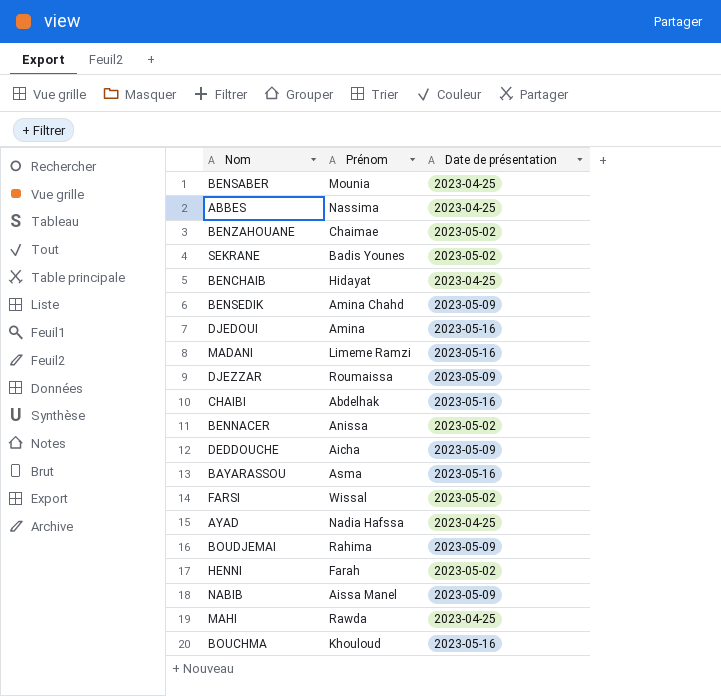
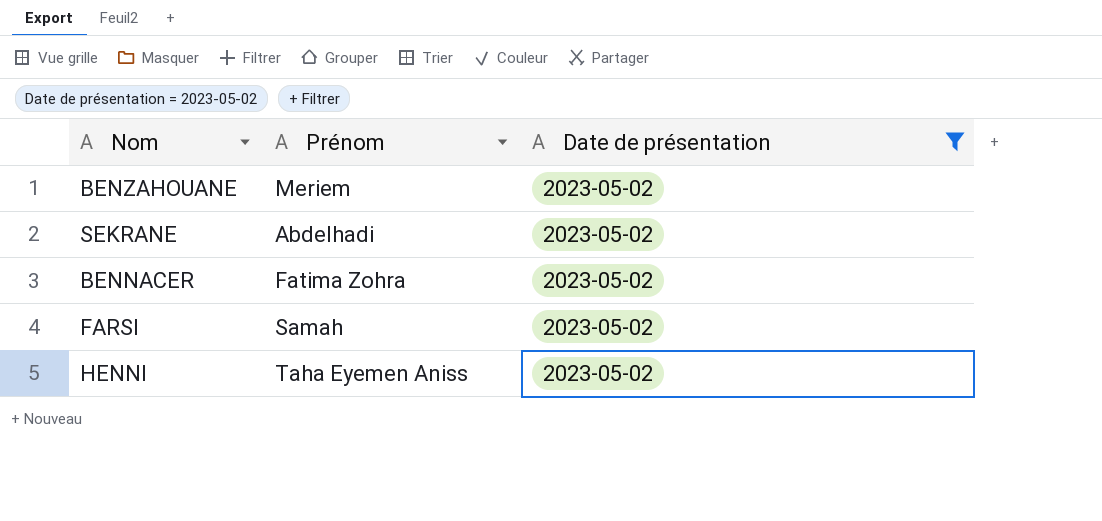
filter: none -> Date de présentation = 2023-05-02
BENZAHOUANE | Prénom: Chaimae -> Meriem
SEKRANE | Prénom: Badis Younes -> Abdelhadi
BENNACER | Prénom: Anissa -> Fatima Zohra
FARSI | Prénom: Wissal -> Samah
HENNI | Prénom: Farah -> Taha Eyemen Aniss

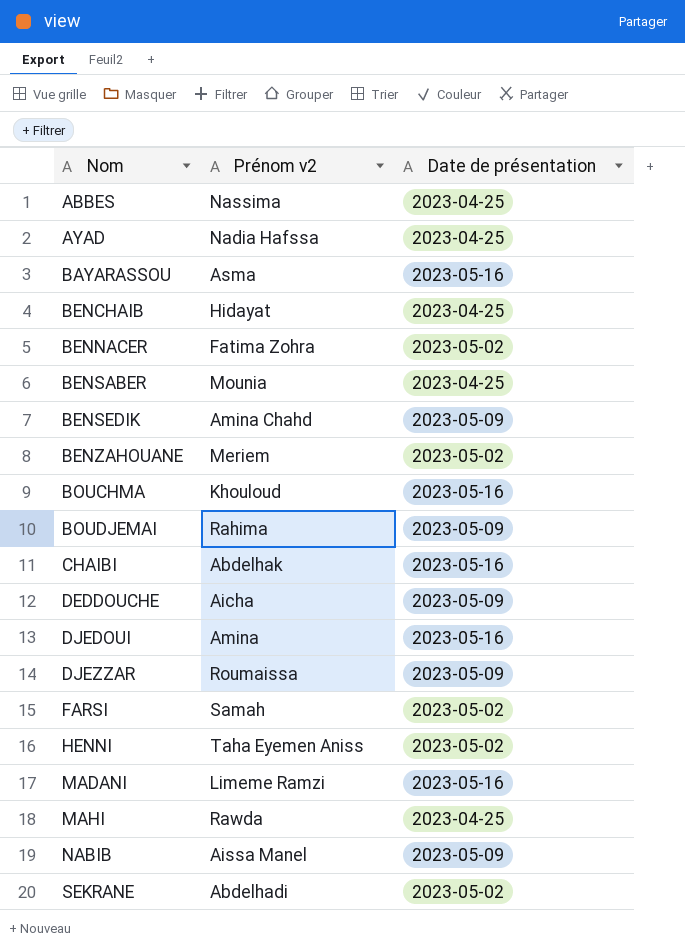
filter: Date de présentation = 2023-05-02 -> none
row order: none -> Nom ascending
column name: Prénom -> Prénom v2

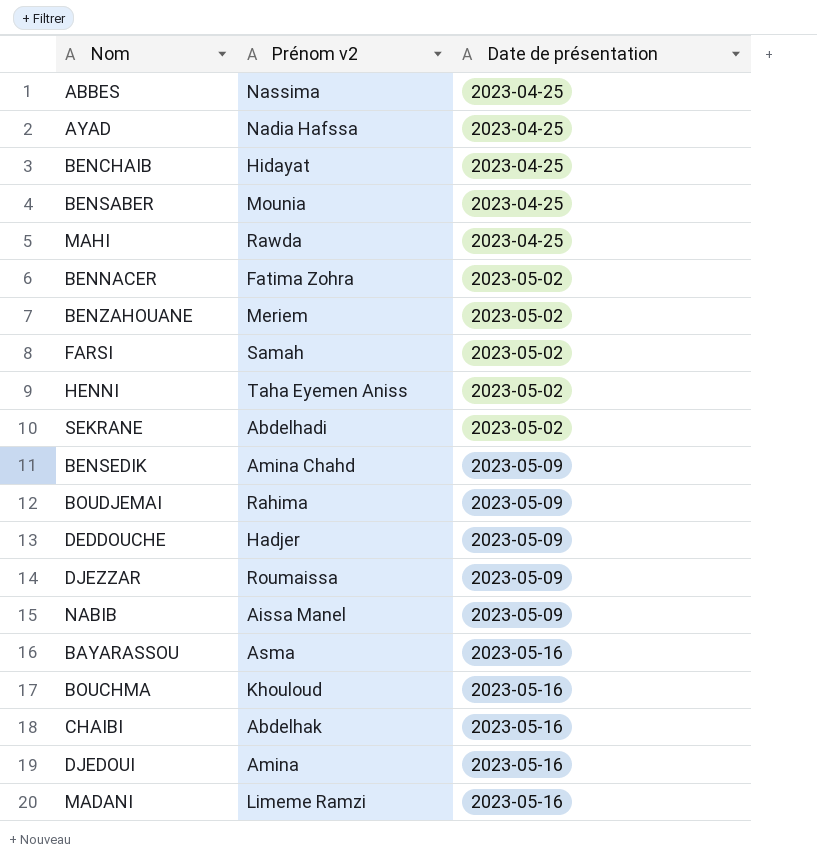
row order: Nom ascending -> Date de présentation ascending
DEDDOUCHE | Prénom v2: Aicha -> Hadjer

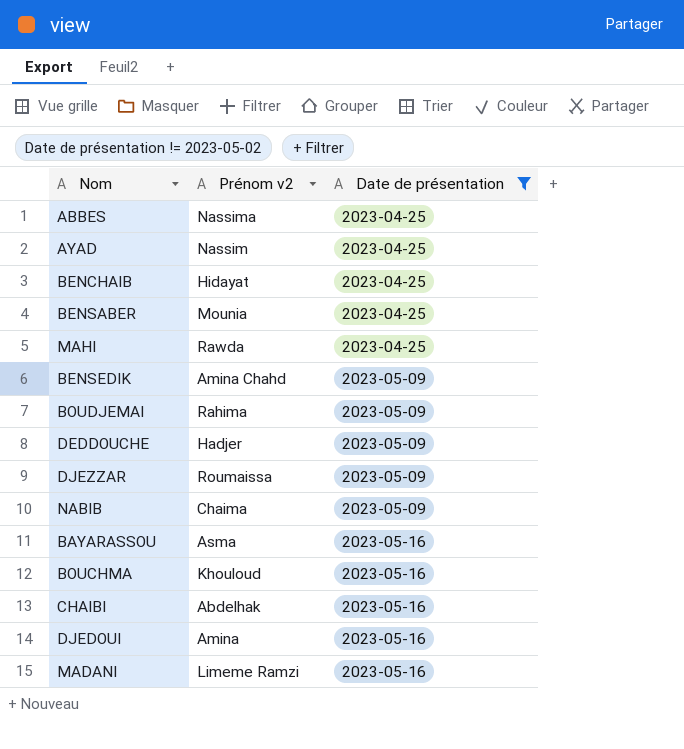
filter: none -> Date de présentation != 2023-05-02
AYAD | Prénom v2: Nadia Hafssa -> Nassim
NABIB | Prénom v2: Aissa Manel -> Chaima

